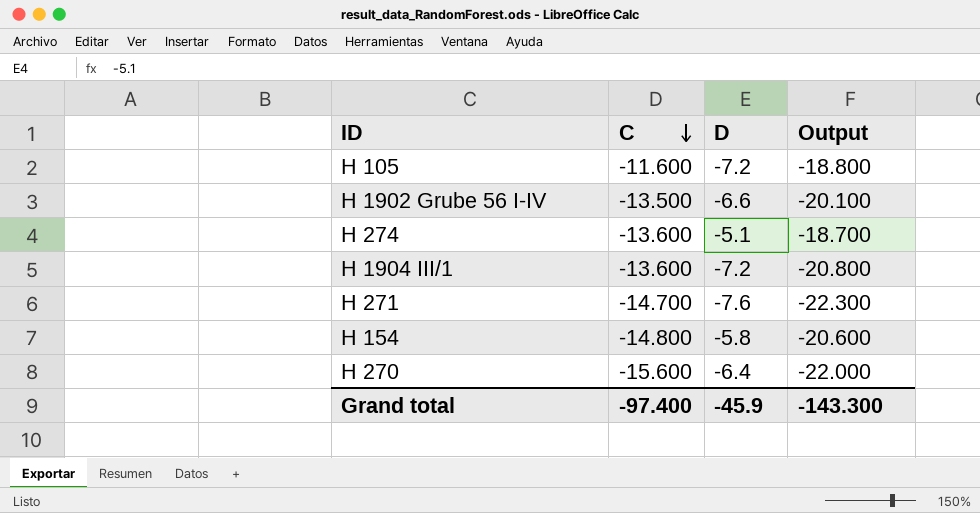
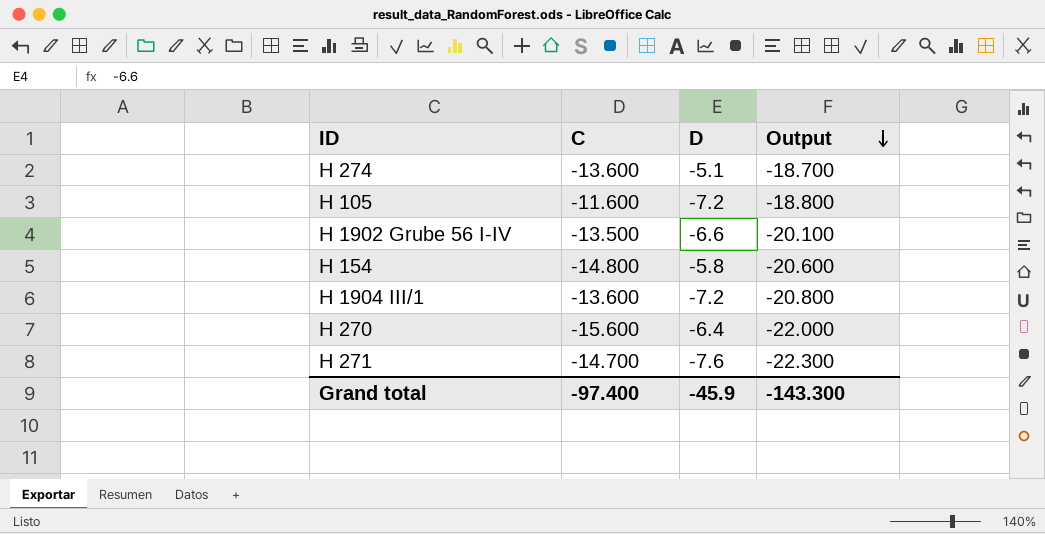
row order: C descending -> Output descending

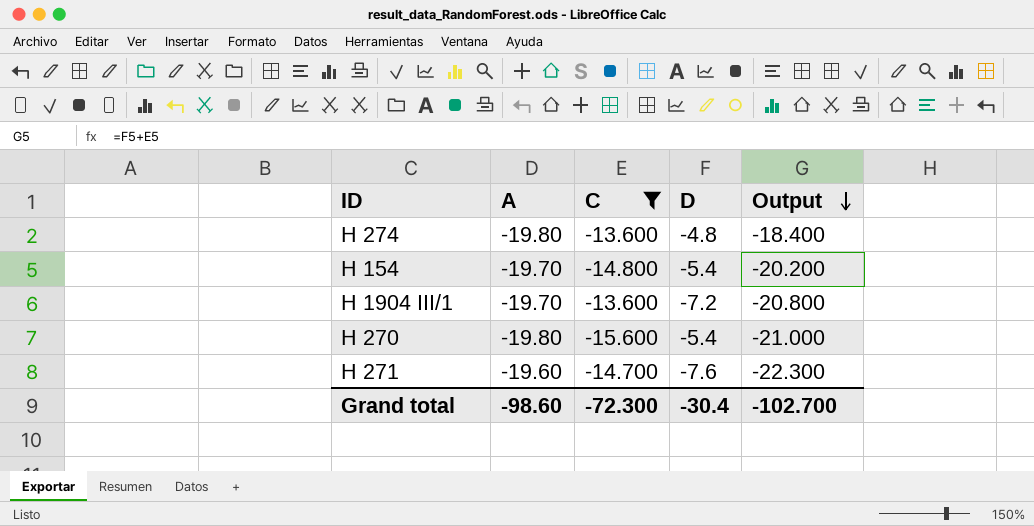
filter: none -> C <= -13.600
column A | position: none -> 2
H 274 | D: -5.1 -> -4.8
H 274 | Output: -18.700 -> -18.400
H 154 | D: -5.8 -> -5.4
H 154 | Output: -20.600 -> -20.200
H 270 | D: -6.4 -> -5.4
H 270 | Output: -22.000 -> -21.000
Grand total | C: -97.400 -> -72.300
Grand total | D: -45.9 -> -30.4
Grand total | Output: -143.300 -> -102.700

